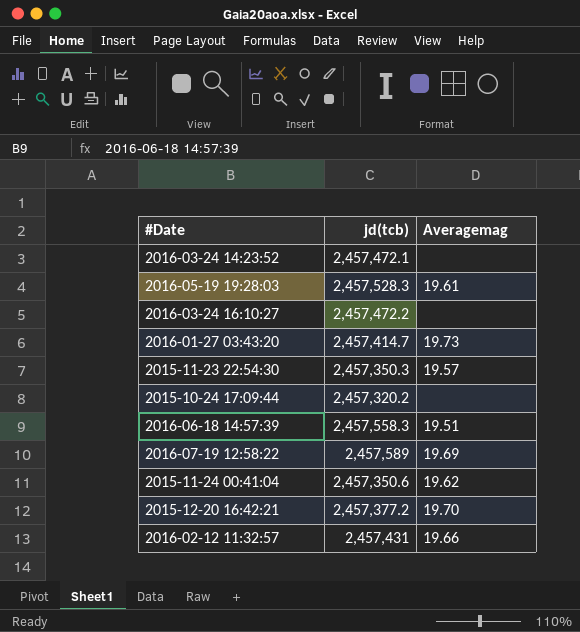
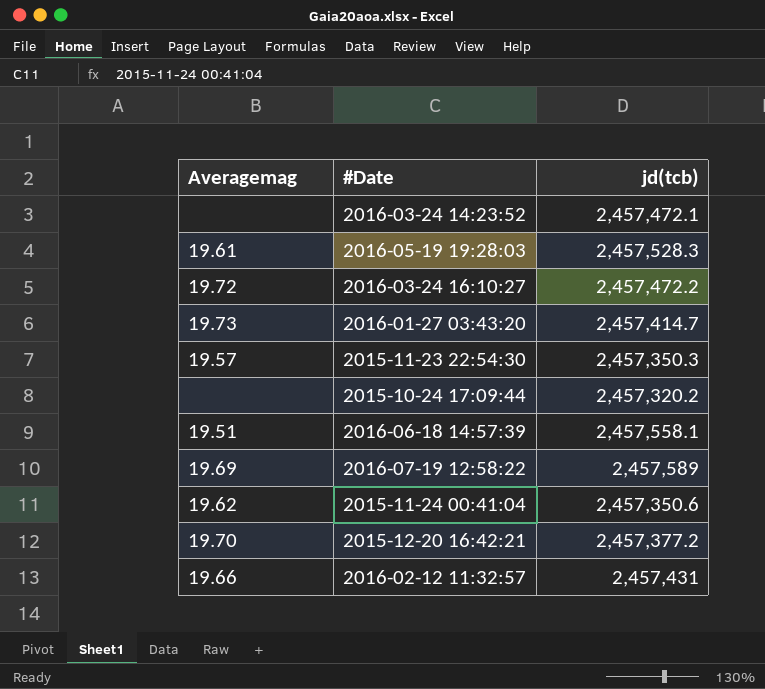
column Averagemag | position: 3 -> 1
2016-03-24 16:10:27 | Averagemag: none -> 19.72
2016-06-18 14:57:39 | jd(tcb): 2,457,558.3 -> 2,457,558.1

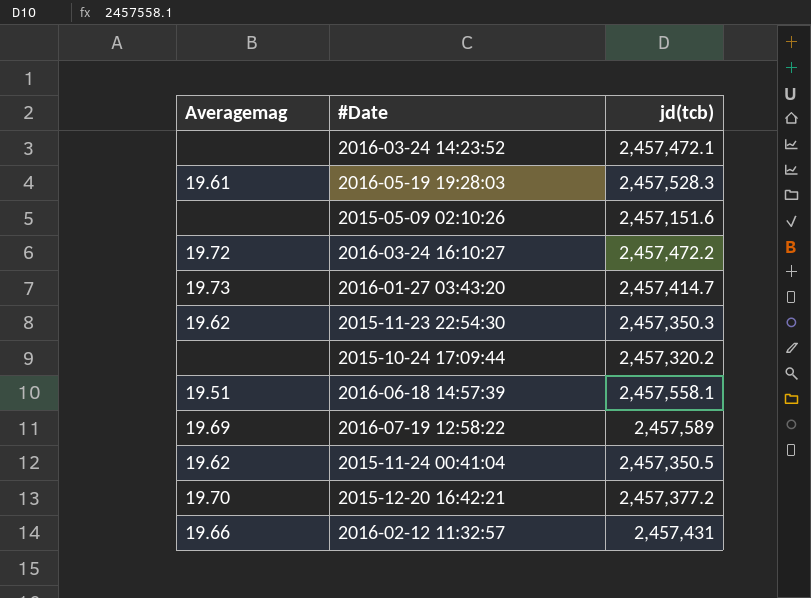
row 2015-05-09 02:10:26: none -> none | 2,457,151.6
2015-11-23 22:54:30 | Averagemag: 19.57 -> 19.62
2015-11-24 00:41:04 | jd(tcb): 2,457,350.6 -> 2,457,350.5

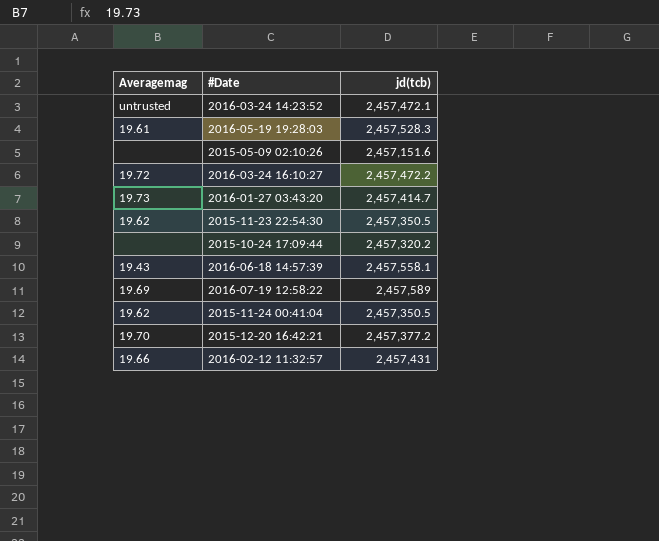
2016-03-24 14:23:52 | Averagemag: none -> untrusted
2015-11-23 22:54:30 | jd(tcb): 2,457,350.3 -> 2,457,350.5
2016-06-18 14:57:39 | Averagemag: 19.51 -> 19.43

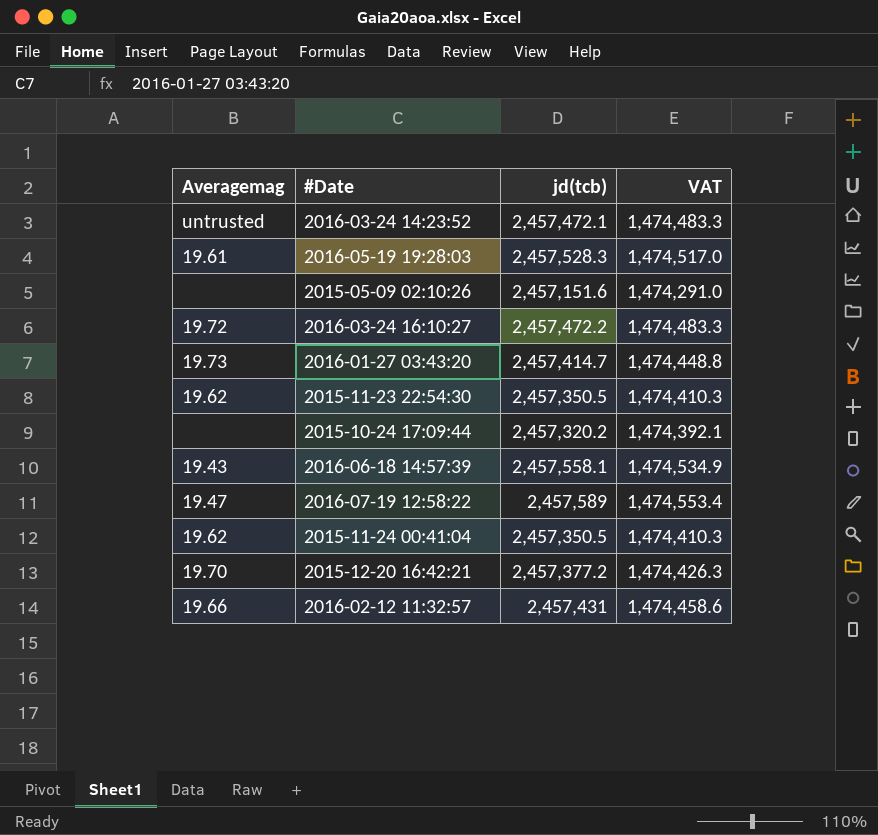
column VAT | formula: none -> [jd(tcb)] * 0.6
2016-07-19 12:58:22 | Averagemag: 19.69 -> 19.47

